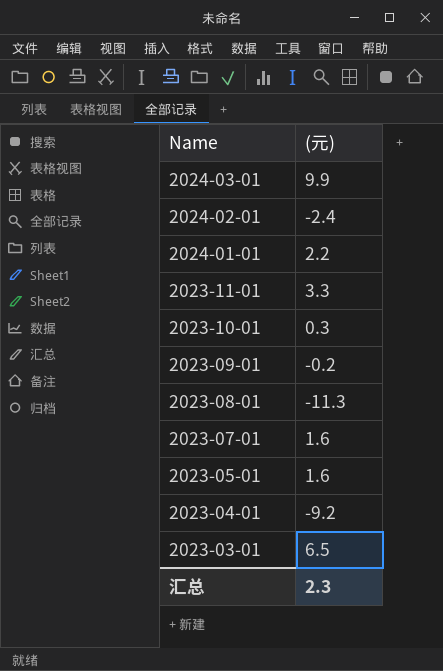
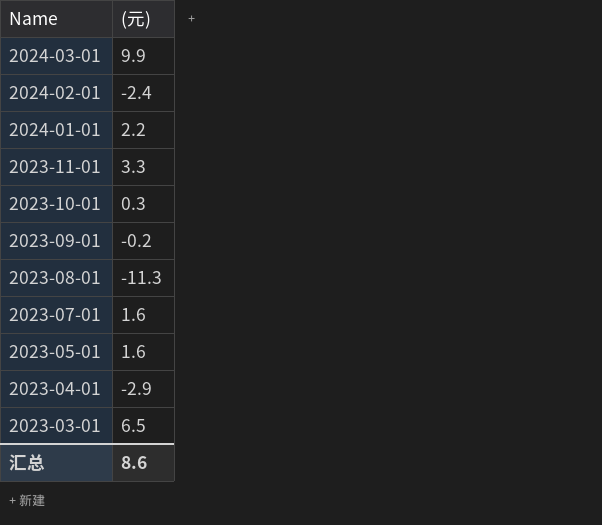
2023-04-01 | (元): -9.2 -> -2.9
汇总 | (元): 2.3 -> 8.6

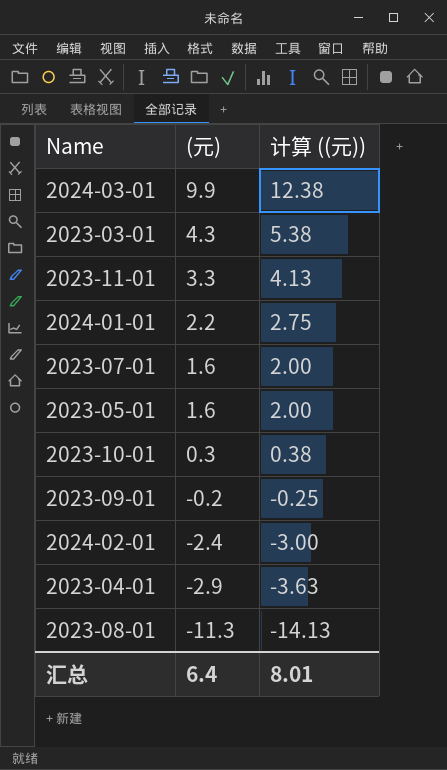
row order: Name descending -> (元) descending
column 计算 ((元)) | formula: none -> [(元)] * 1.25
2023-03-01 | (元): 6.5 -> 4.3
汇总 | (元): 8.6 -> 6.4

